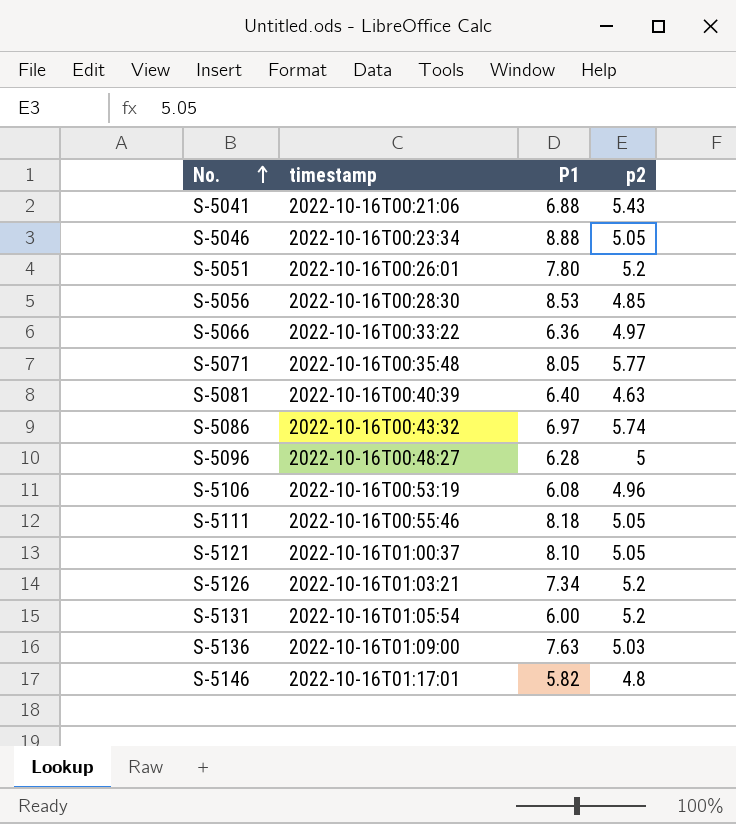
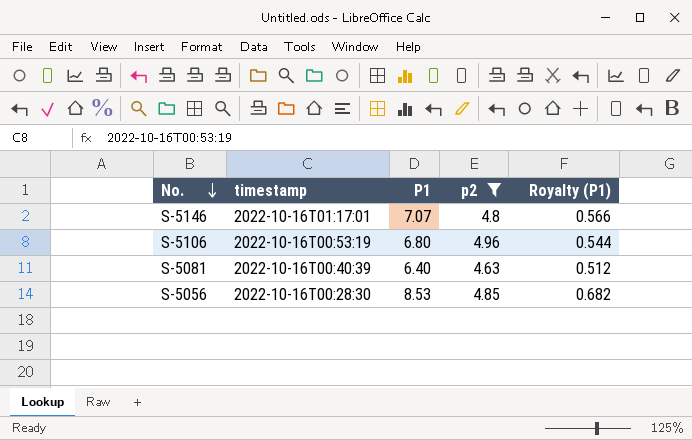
filter: none -> p2 <= 4.96
row order: No. ascending -> No. descending
column Royalty (P1) | formula: none -> [P1] * 0.08
S-5146 | P1: 5.82 -> 7.07
S-5106 | P1: 6.08 -> 6.80

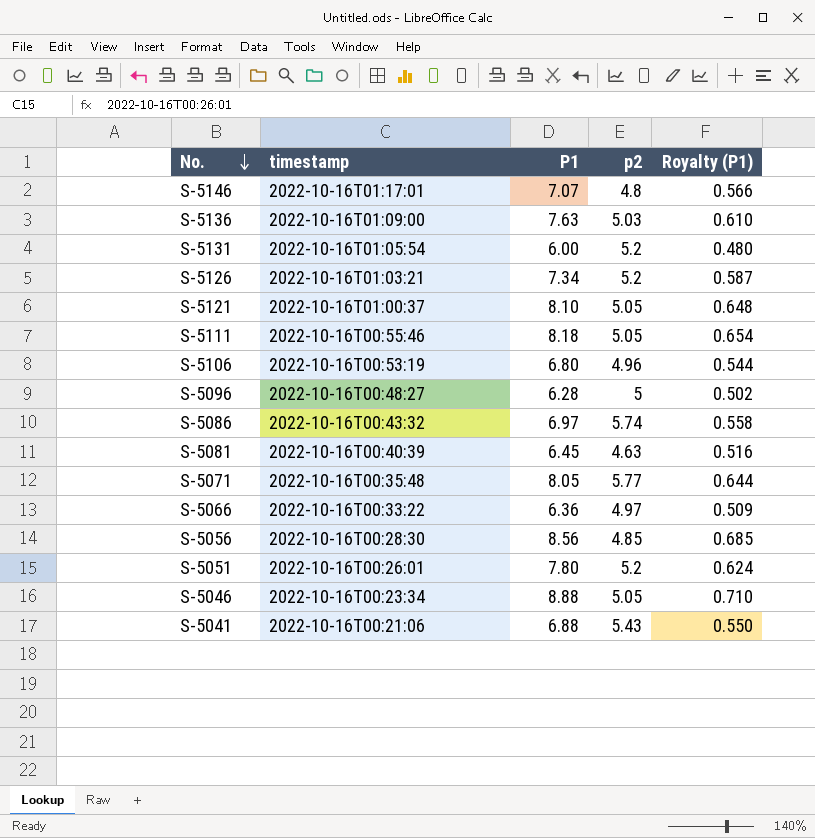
filter: p2 <= 4.96 -> none
S-5081 | P1: 6.40 -> 6.45
S-5081 | Royalty (P1): 0.512 -> 0.516
S-5056 | P1: 8.53 -> 8.56
S-5056 | Royalty (P1): 0.682 -> 0.685

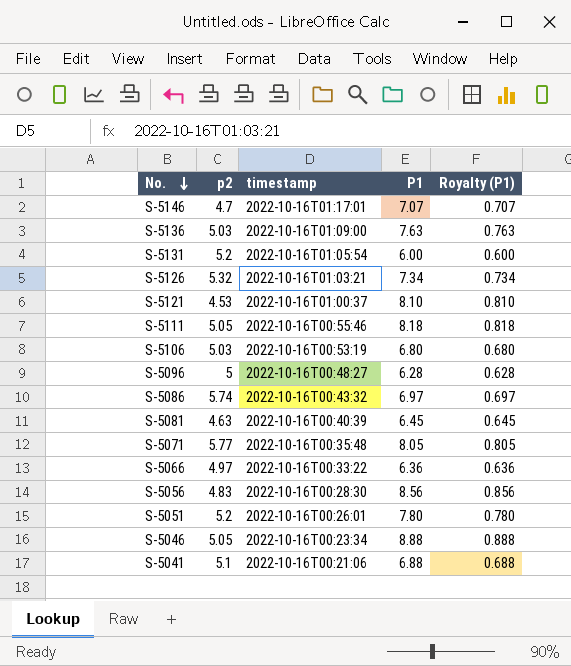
column p2 | position: 4 -> 2
column Royalty (P1) | formula: [P1] * 0.08 -> [P1] * 0.1
S-5146 | p2: 4.8 -> 4.7
S-5126 | p2: 5.2 -> 5.32
S-5121 | p2: 5.05 -> 4.53
S-5106 | p2: 4.96 -> 5.03
S-5056 | p2: 4.85 -> 4.83
S-5041 | p2: 5.43 -> 5.1

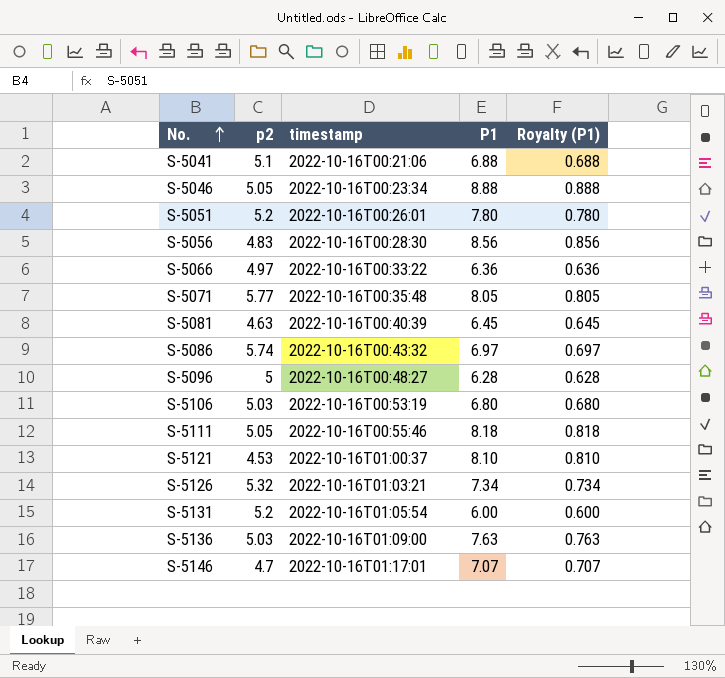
row order: No. descending -> No. ascending

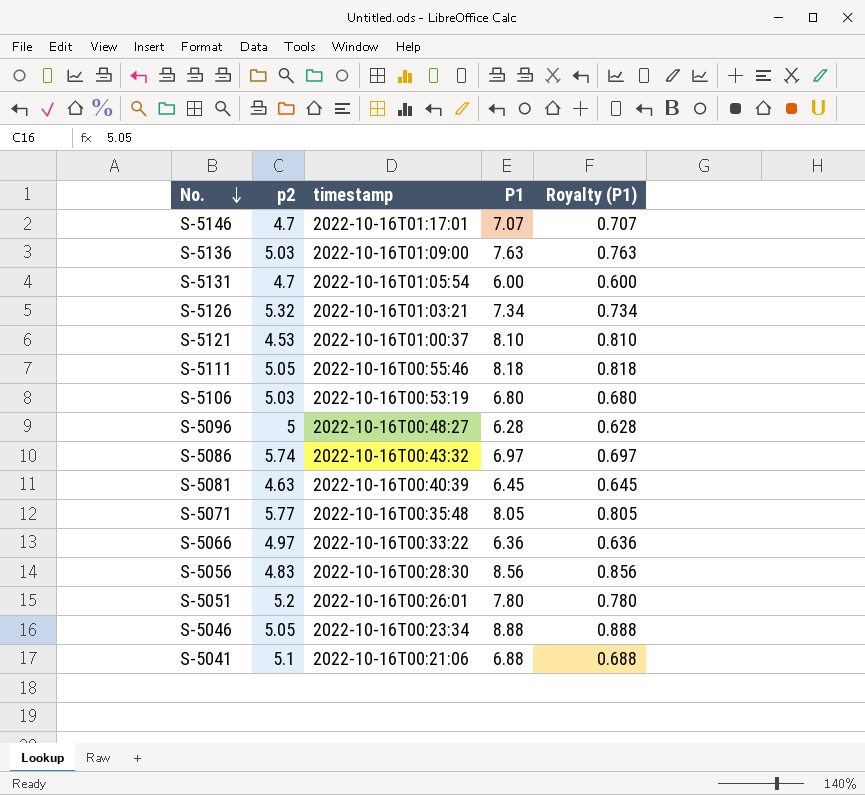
row order: No. ascending -> No. descending
S-5131 | p2: 5.2 -> 4.7

